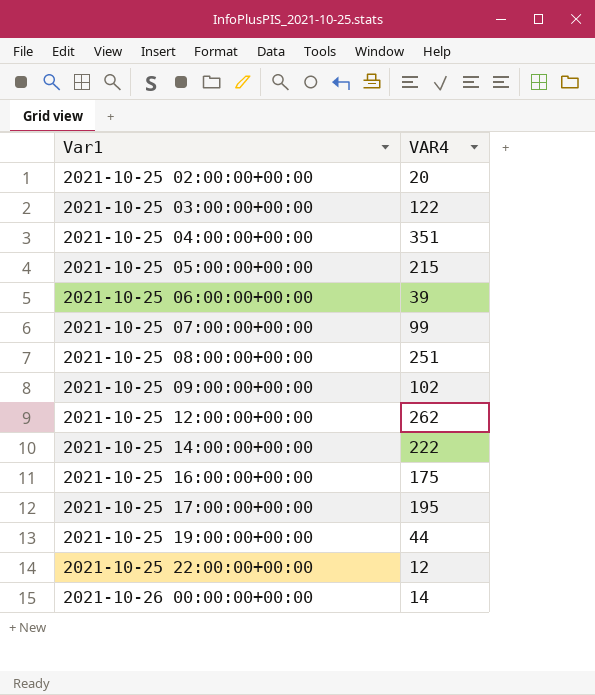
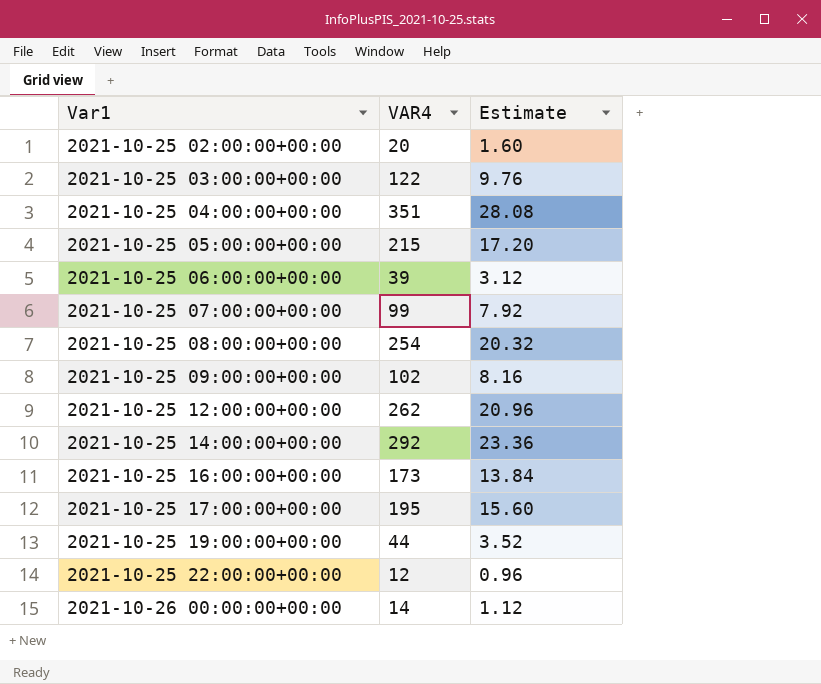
column Estimate | formula: none -> [VAR4] * 0.08
2021-10-25 08:00:00+00:00 | VAR4: 251 -> 254
2021-10-25 14:00:00+00:00 | VAR4: 222 -> 292
2021-10-25 16:00:00+00:00 | VAR4: 175 -> 173

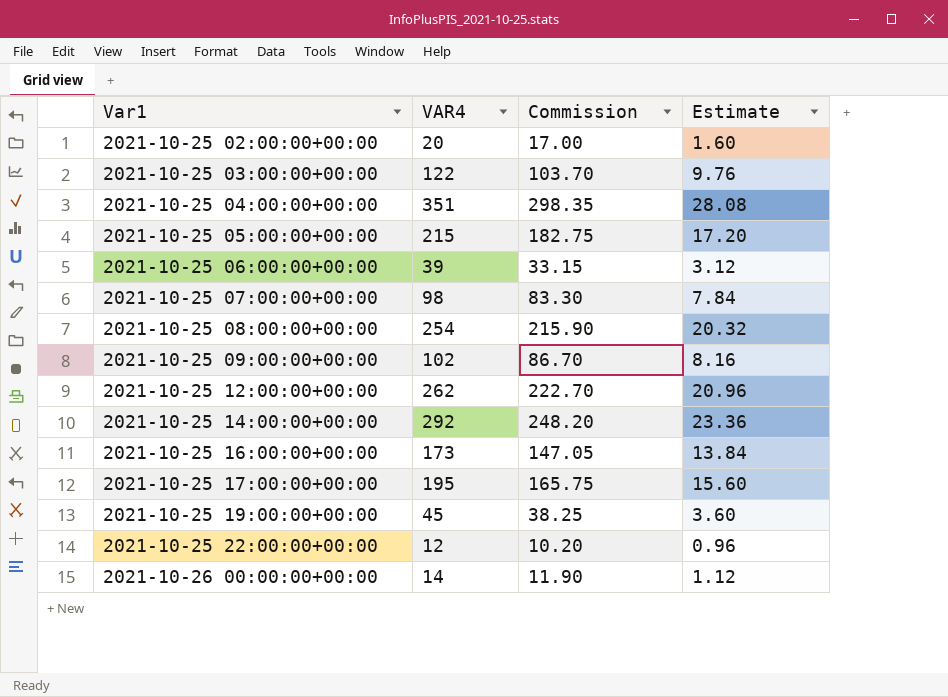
column Commission | formula: none -> [VAR4] * 0.85
2021-10-25 07:00:00+00:00 | VAR4: 99 -> 98
2021-10-25 07:00:00+00:00 | Estimate: 7.92 -> 7.84
2021-10-25 19:00:00+00:00 | VAR4: 44 -> 45
2021-10-25 19:00:00+00:00 | Estimate: 3.52 -> 3.60

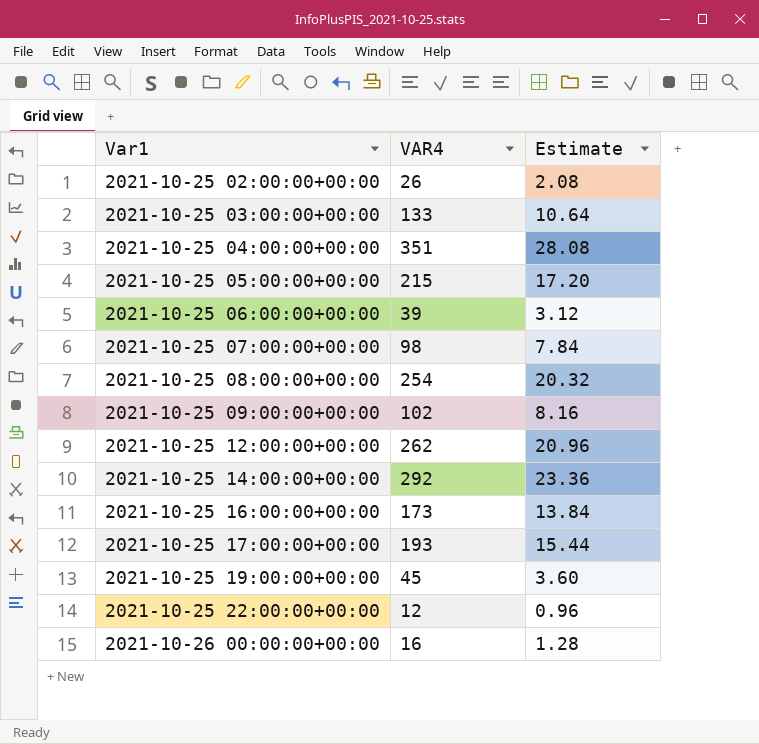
column Commission | formula: [VAR4] * 0.85 -> none
2021-10-25 02:00:00+00:00 | VAR4: 20 -> 26
2021-10-25 02:00:00+00:00 | Estimate: 1.60 -> 2.08
2021-10-25 03:00:00+00:00 | VAR4: 122 -> 133
2021-10-25 03:00:00+00:00 | Estimate: 9.76 -> 10.64
2021-10-25 17:00:00+00:00 | VAR4: 195 -> 193
2021-10-25 17:00:00+00:00 | Estimate: 15.60 -> 15.44
2021-10-26 00:00:00+00:00 | VAR4: 14 -> 16
2021-10-26 00:00:00+00:00 | Estimate: 1.12 -> 1.28

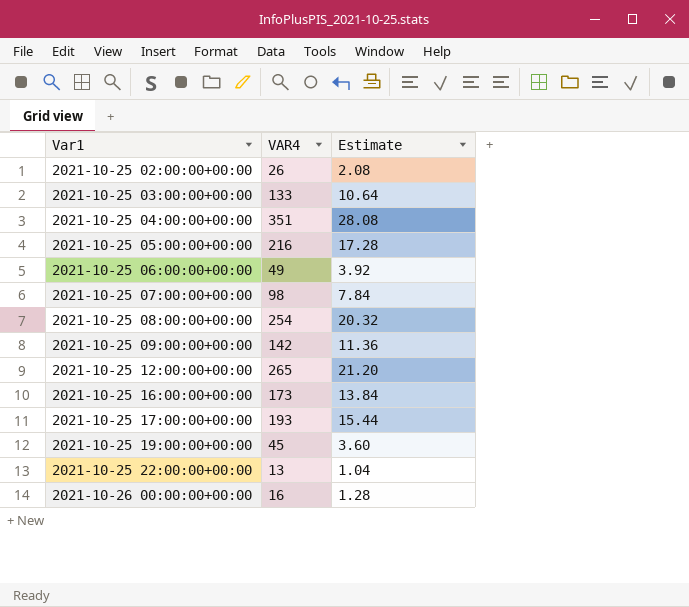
row 2021-10-25 14:00:00+00:00: 292 | 23.36 -> none
2021-10-25 05:00:00+00:00 | VAR4: 215 -> 216
2021-10-25 05:00:00+00:00 | Estimate: 17.20 -> 17.28
2021-10-25 06:00:00+00:00 | VAR4: 39 -> 49
2021-10-25 06:00:00+00:00 | Estimate: 3.12 -> 3.92
2021-10-25 09:00:00+00:00 | VAR4: 102 -> 142
2021-10-25 09:00:00+00:00 | Estimate: 8.16 -> 11.36
2021-10-25 12:00:00+00:00 | VAR4: 262 -> 265
2021-10-25 12:00:00+00:00 | Estimate: 20.96 -> 21.20
2021-10-25 22:00:00+00:00 | VAR4: 12 -> 13
2021-10-25 22:00:00+00:00 | Estimate: 0.96 -> 1.04

